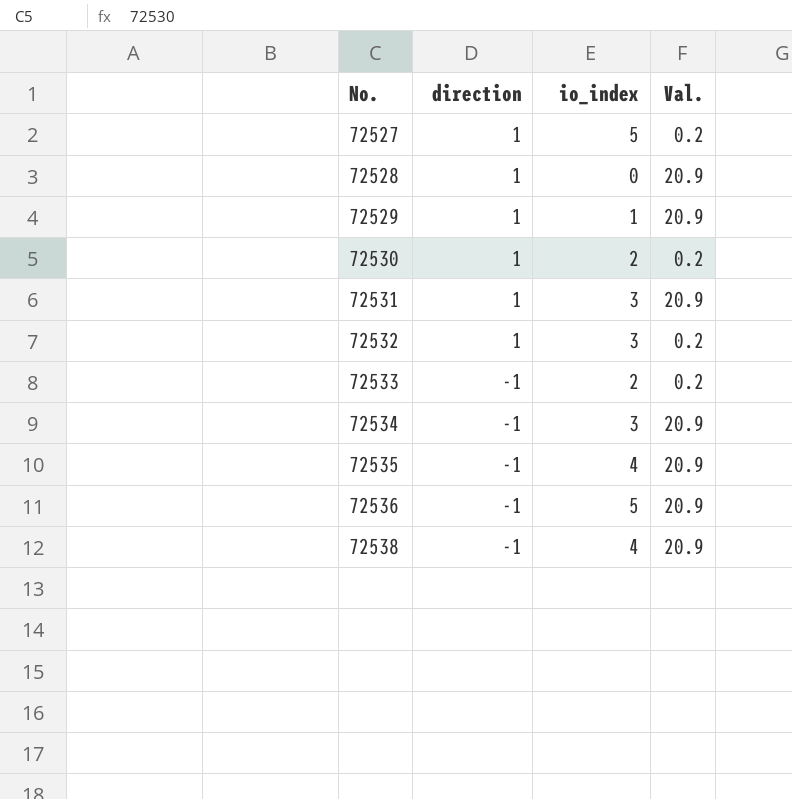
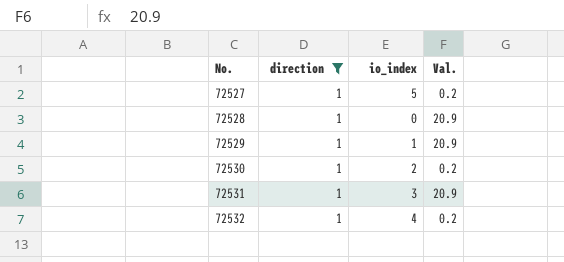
filter: none -> direction = 1
72532 | io_index: 3 -> 4

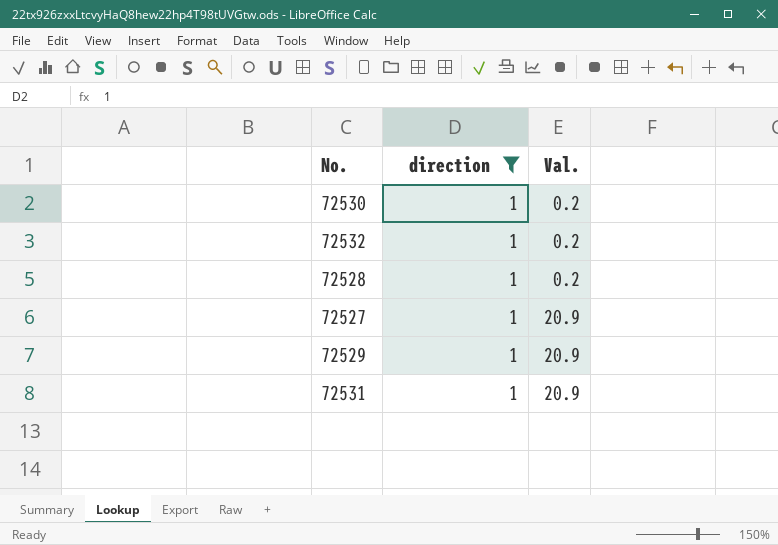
row order: No. ascending -> Val. ascending
column io_index | position: 3 -> none
72528 | Val.: 20.9 -> 0.2
72527 | Val.: 0.2 -> 20.9

